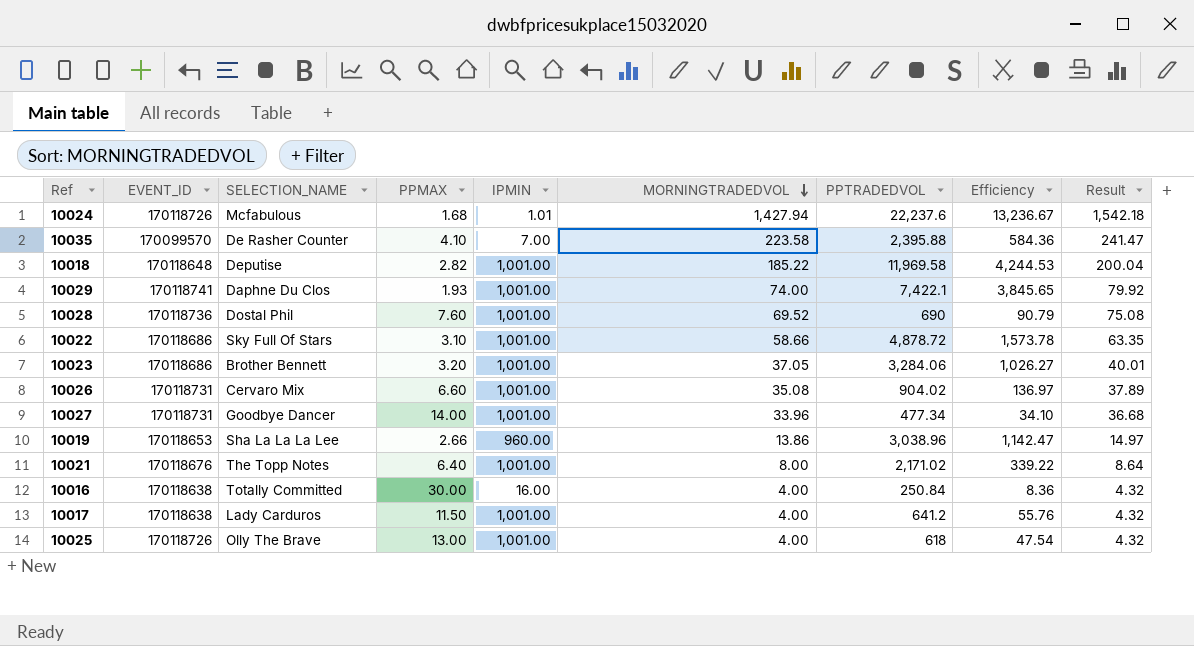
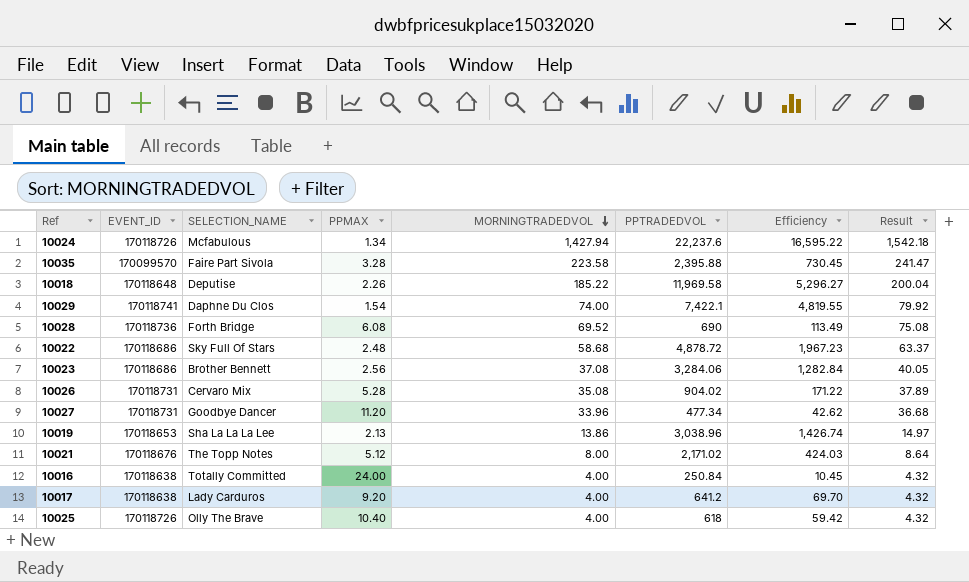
column IPMIN | position: 5 -> none
10024 | PPMAX: 1.68 -> 1.34
10024 | Efficiency: 13,236.67 -> 16,595.22
10035 | SELECTION_NAME: De Rasher Counter -> Faire Part Sivola
10035 | PPMAX: 4.10 -> 3.28
10035 | Efficiency: 584.36 -> 730.45
10018 | PPMAX: 2.82 -> 2.26
10018 | Efficiency: 4,244.53 -> 5,296.27
10029 | PPMAX: 1.93 -> 1.54
10029 | Efficiency: 3,845.65 -> 4,819.55
10028 | SELECTION_NAME: Dostal Phil -> Forth Bridge
10028 | PPMAX: 7.60 -> 6.08
10028 | Efficiency: 90.79 -> 113.49
10022 | PPMAX: 3.10 -> 2.48
10022 | MORNINGTRADEDVOL: 58.66 -> 58.68
10022 | Efficiency: 1,573.78 -> 1,967.23
10022 | Result: 63.35 -> 63.37
10023 | PPMAX: 3.20 -> 2.56
10023 | MORNINGTRADEDVOL: 37.05 -> 37.08
10023 | Efficiency: 1,026.27 -> 1,282.84
10023 | Result: 40.01 -> 40.05
10026 | PPMAX: 6.60 -> 5.28
10026 | Efficiency: 136.97 -> 171.22
10027 | PPMAX: 14.00 -> 11.20
10027 | Efficiency: 34.10 -> 42.62
10019 | PPMAX: 2.66 -> 2.13
10019 | Efficiency: 1,142.47 -> 1,426.74
10021 | PPMAX: 6.40 -> 5.12
10021 | Efficiency: 339.22 -> 424.03
10016 | PPMAX: 30.00 -> 24.00
10016 | Efficiency: 8.36 -> 10.45
10017 | PPMAX: 11.50 -> 9.20
10017 | Efficiency: 55.76 -> 69.70
10025 | PPMAX: 13.00 -> 10.40
10025 | Efficiency: 47.54 -> 59.42

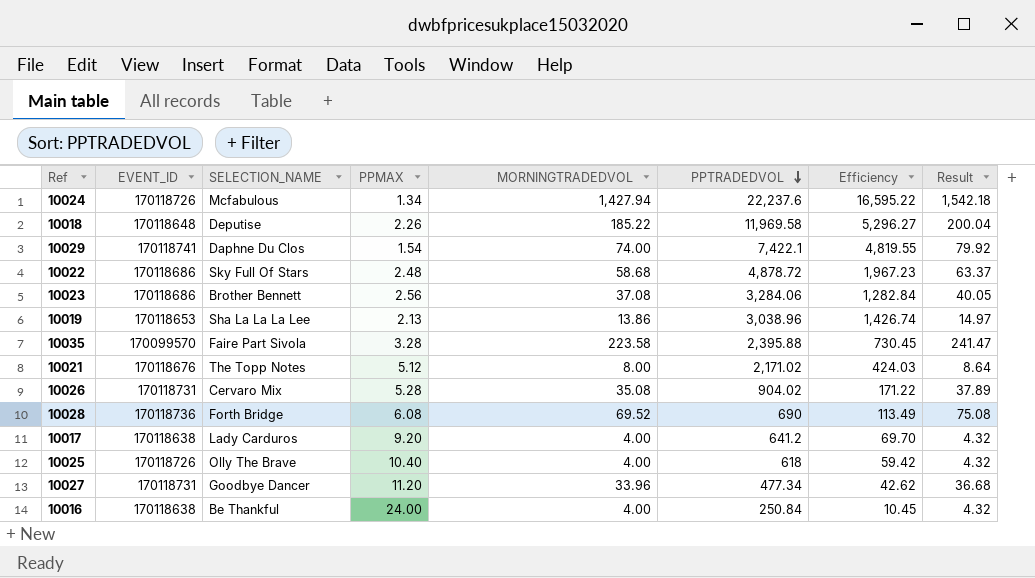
row order: MORNINGTRADEDVOL descending -> PPTRADEDVOL descending
10016 | SELECTION_NAME: Totally Committed -> Be Thankful

